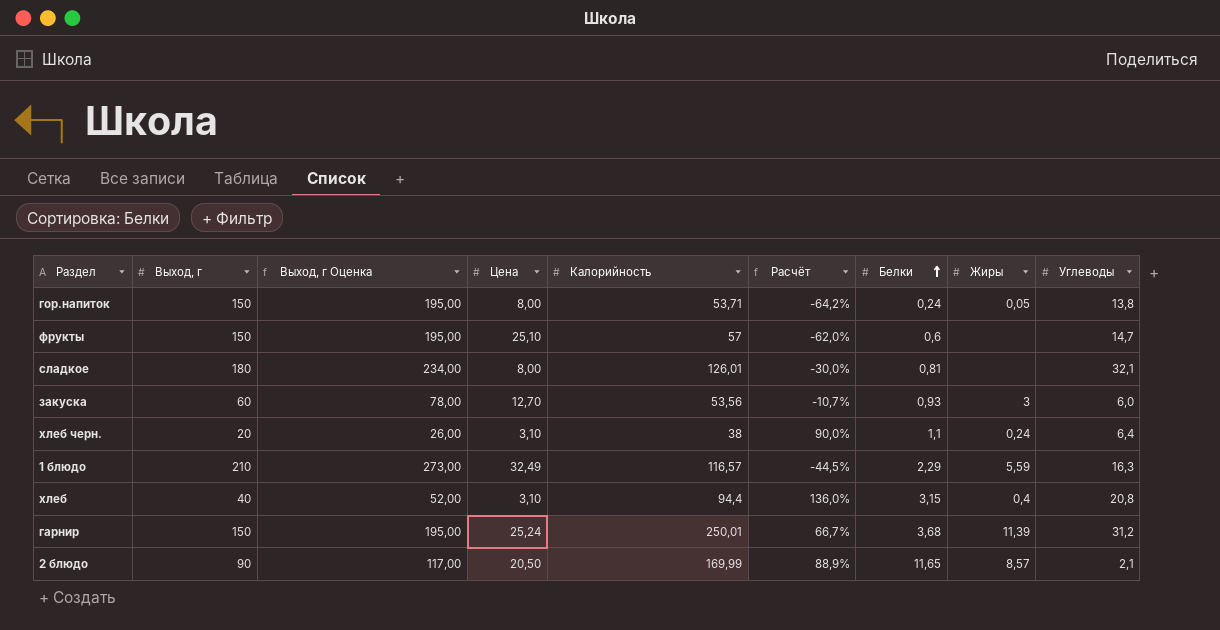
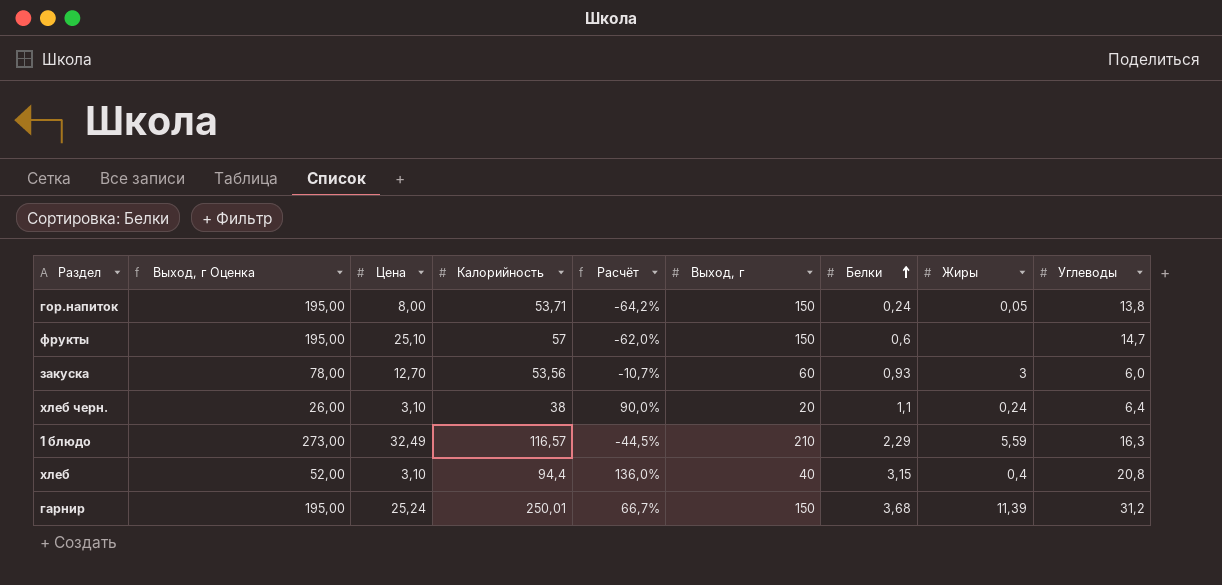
column Выход, г | position: 2 -> 6
row сладкое: 180 | 234,00 | 8,00 | 126,01 | -30,0% | 0,81 | none | 32,1 -> none
row 2 блюдо: 90 | 117,00 | 20,50 | 169,99 | 88,9% | 11,65 | 8,57 | 2,1 -> none

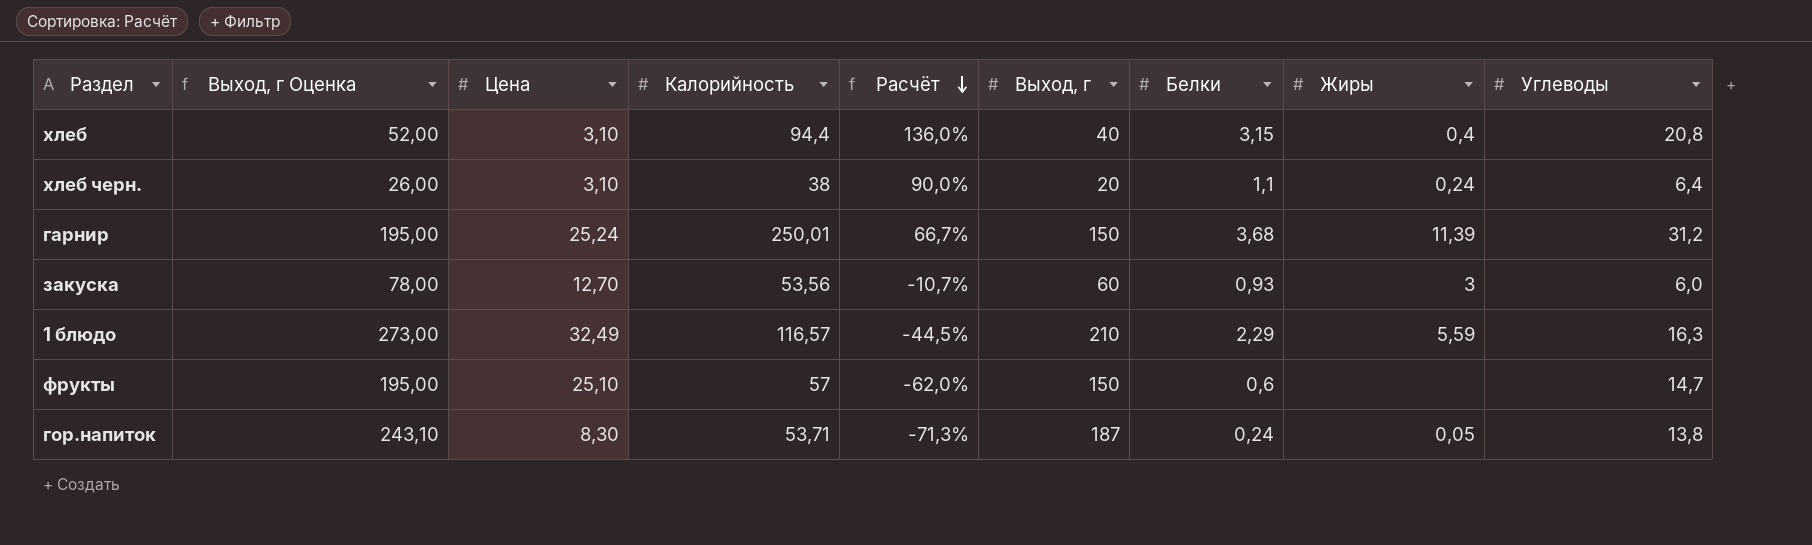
row order: Белки ascending -> Расчёт descending
гор.напиток | Выход, г Оценка: 195,00 -> 243,10
гор.напиток | Цена: 8,00 -> 8,30
гор.напиток | Расчёт: -64,2% -> -71,3%
гор.напиток | Выход, г: 150 -> 187

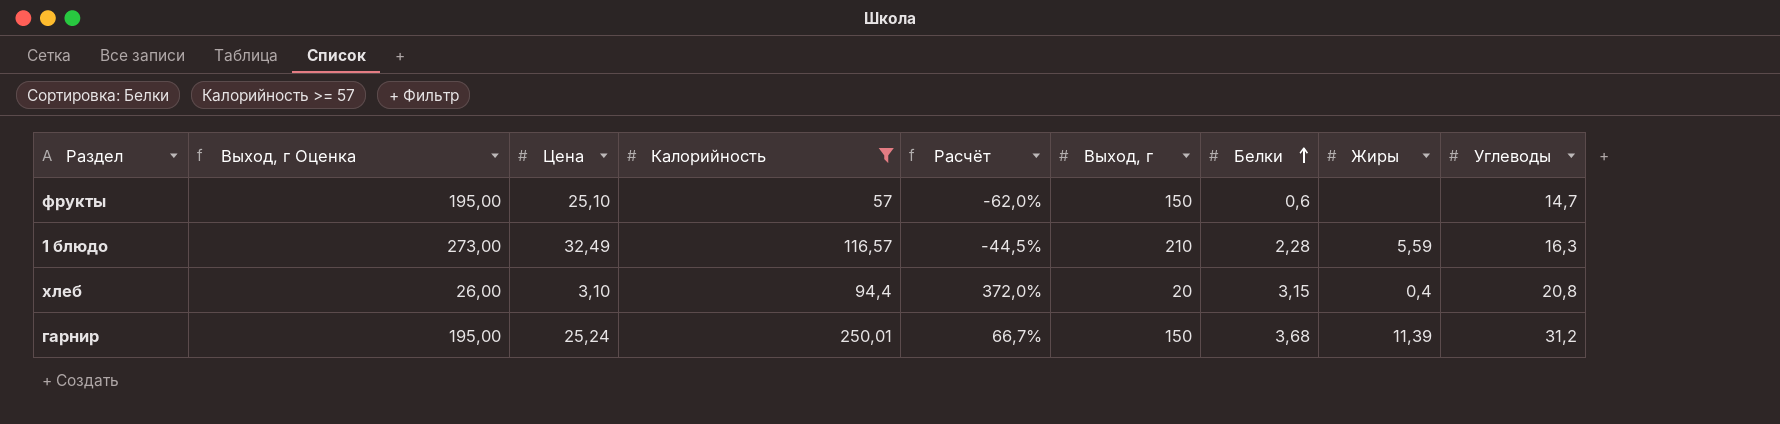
filter: none -> Калорийность >= 57
row order: Расчёт descending -> Белки ascending
1 блюдо | Белки: 2,29 -> 2,28
хлеб | Выход, г Оценка: 52,00 -> 26,00
хлеб | Расчёт: 136,0% -> 372,0%
хлеб | Выход, г: 40 -> 20

